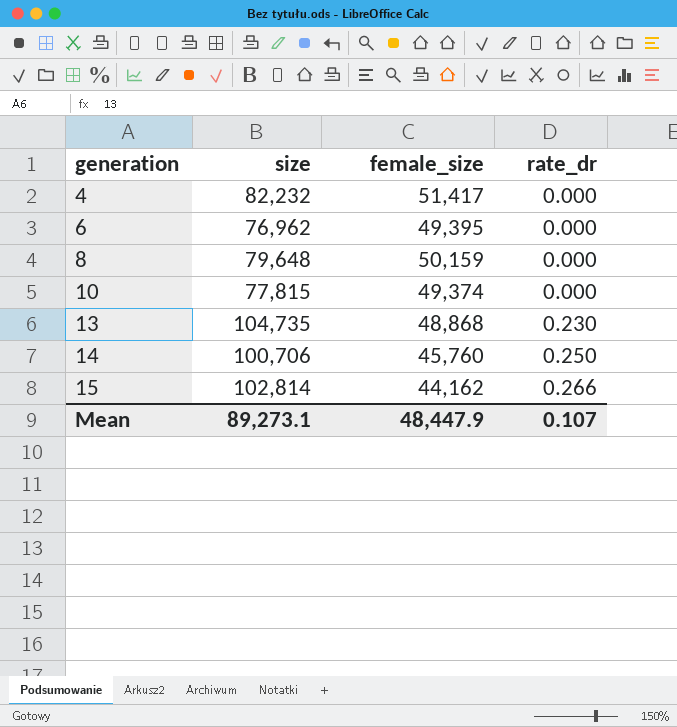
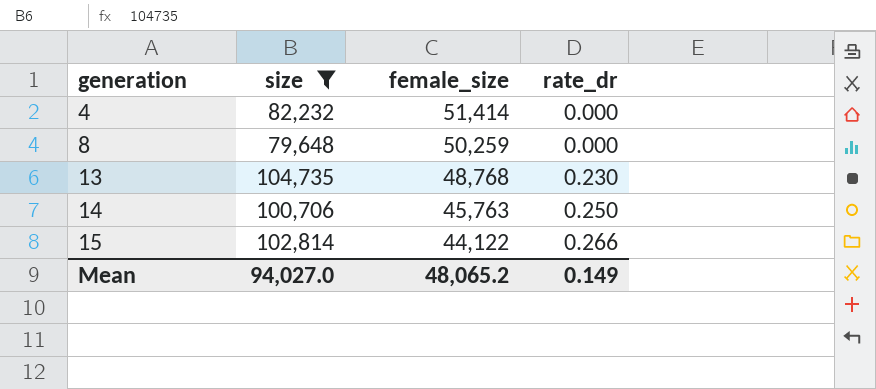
filter: none -> size >= 79,648
4 | female_size: 51,417 -> 51,414
8 | female_size: 50,159 -> 50,259
13 | female_size: 48,868 -> 48,768
14 | female_size: 45,760 -> 45,763
15 | female_size: 44,162 -> 44,122
Mean | size: 89,273.1 -> 94,027.0
Mean | female_size: 48,447.9 -> 48,065.2
Mean | rate_dr: 0.107 -> 0.149

